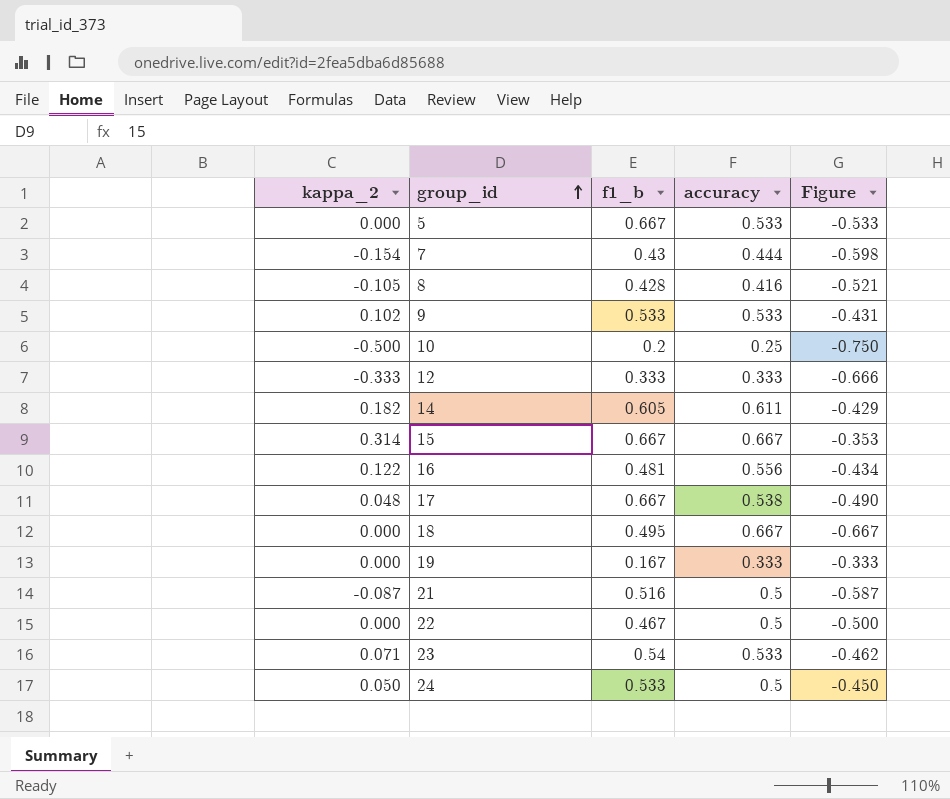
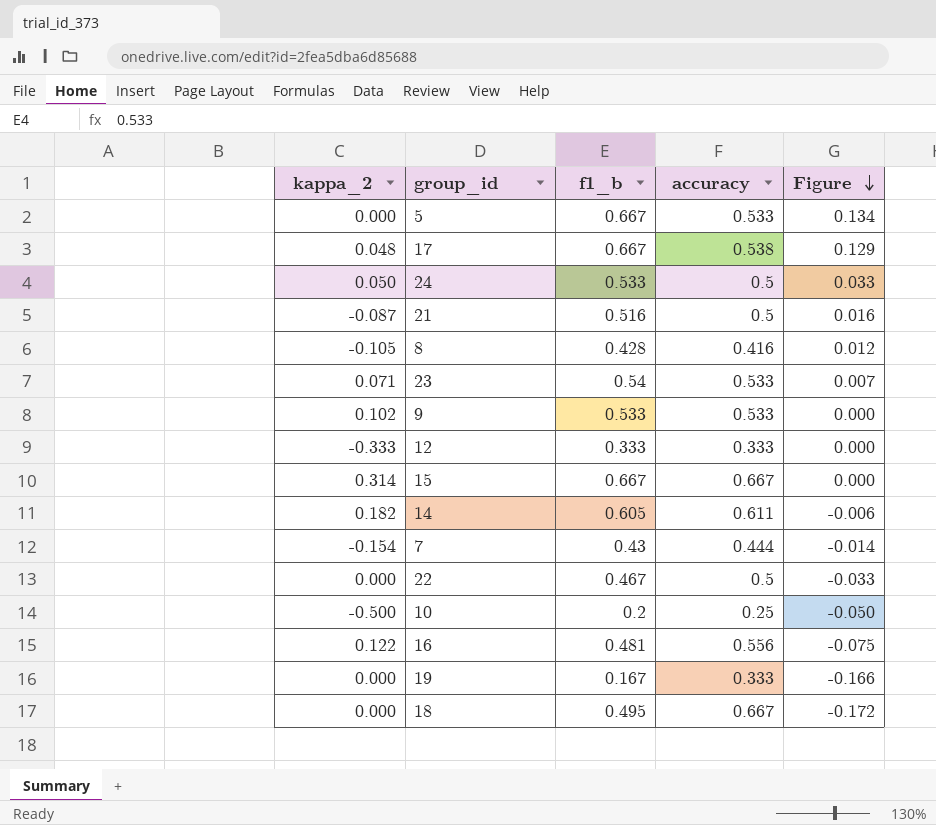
row order: group_id ascending -> Figure descending
column Figure | formula: [kappa_2] - [accuracy] -> [f1_b] - [accuracy]

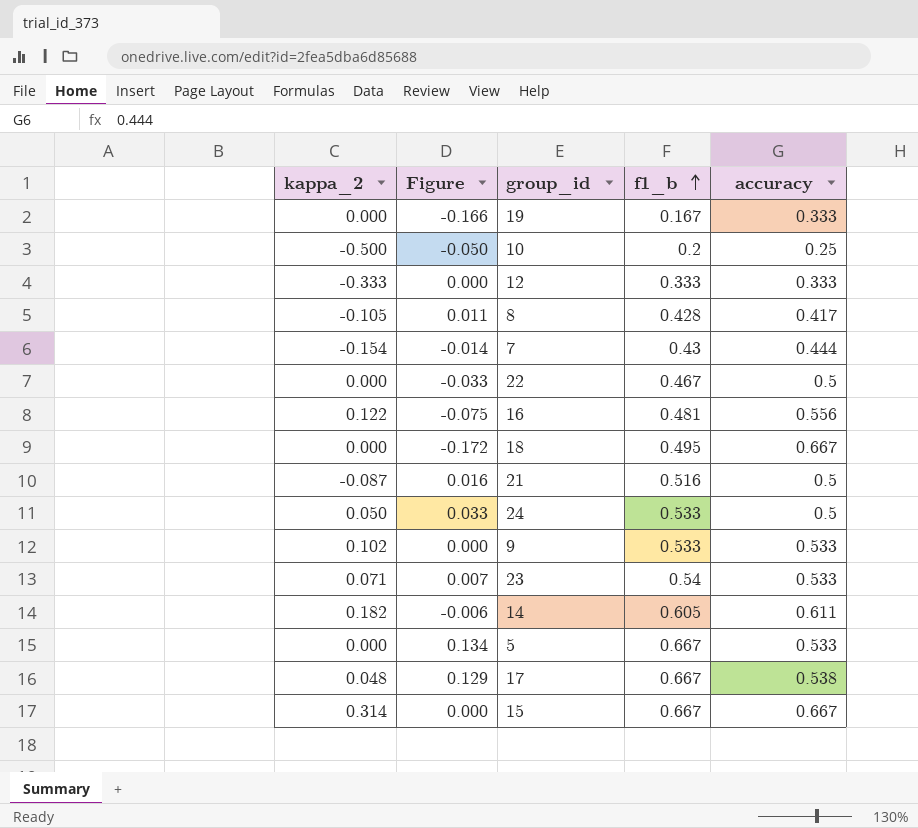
row order: Figure descending -> f1_b ascending
column Figure | position: 5 -> 2
8 | Figure: 0.012 -> 0.011
8 | accuracy: 0.416 -> 0.417

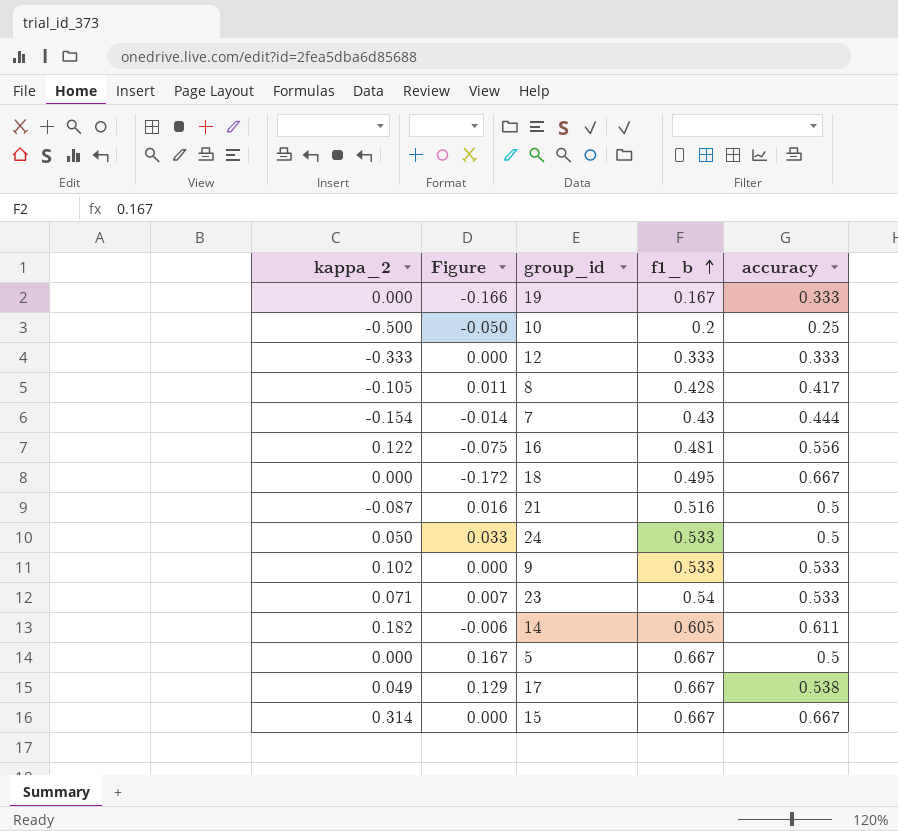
row 22: 0.000 | -0.033 | 0.467 | 0.5 -> none
5 | Figure: 0.134 -> 0.167
5 | accuracy: 0.533 -> 0.5
17 | kappa_2: 0.048 -> 0.049

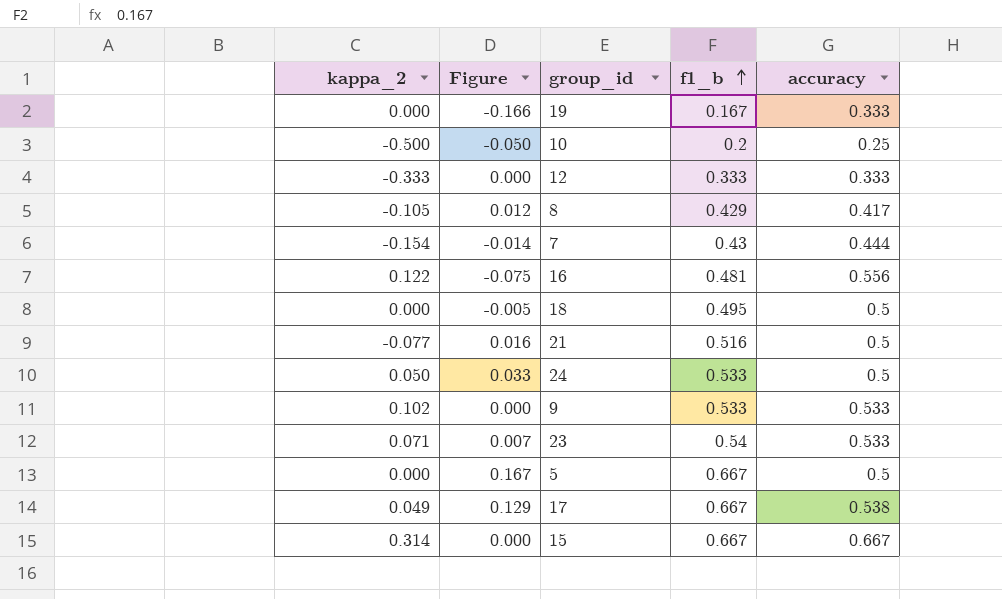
row 14: 0.182 | -0.006 | 0.605 | 0.611 -> none
8 | Figure: 0.011 -> 0.012
8 | f1_b: 0.428 -> 0.429
18 | Figure: -0.172 -> -0.005
18 | accuracy: 0.667 -> 0.5
21 | kappa_2: -0.087 -> -0.077

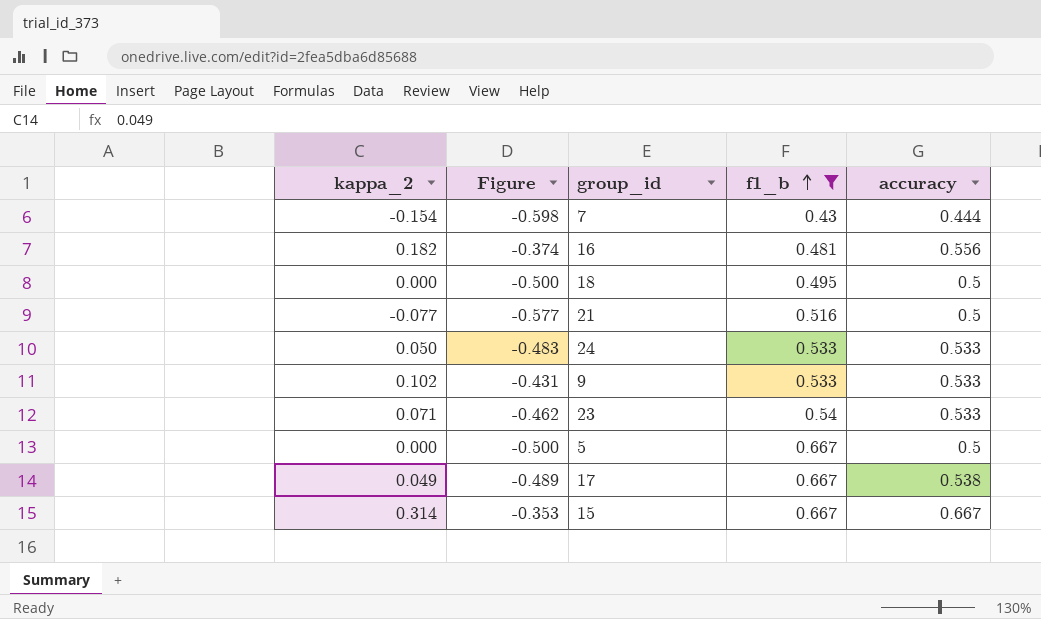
filter: none -> f1_b >= 0.43
column Figure | formula: [f1_b] - [accuracy] -> [kappa_2] - [accuracy]
16 | kappa_2: 0.122 -> 0.182
24 | accuracy: 0.5 -> 0.533

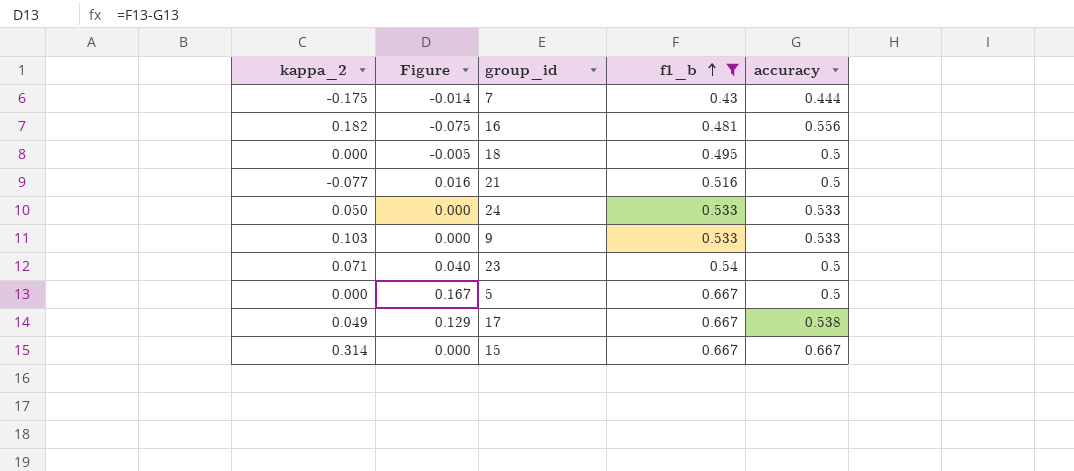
column Figure | formula: [kappa_2] - [accuracy] -> [f1_b] - [accuracy]
7 | kappa_2: -0.154 -> -0.175
9 | kappa_2: 0.102 -> 0.103
23 | accuracy: 0.533 -> 0.5

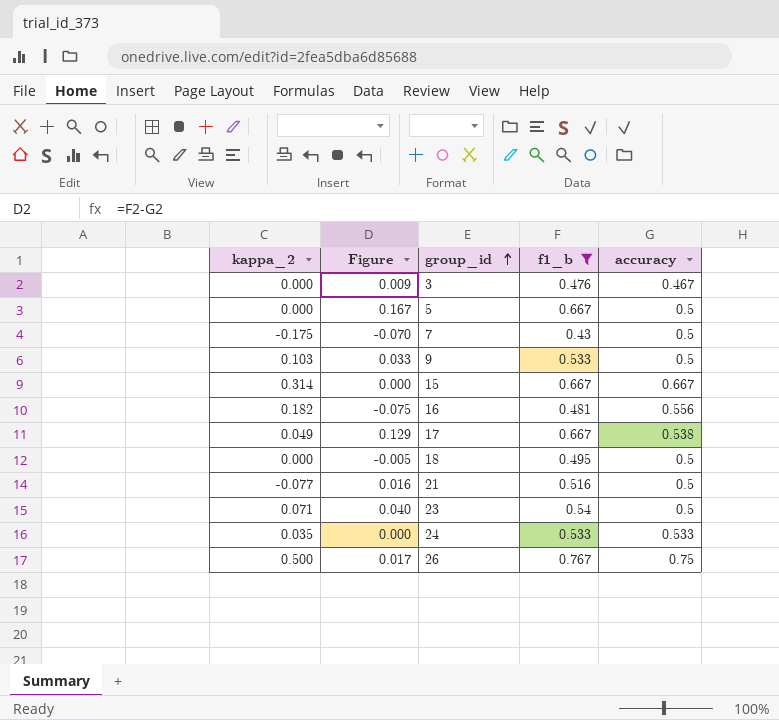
row order: f1_b ascending -> group_id ascending
row 3: none -> 0.000 | 0.009 | 0.476 | 0.467
7 | Figure: -0.014 -> -0.070
7 | accuracy: 0.444 -> 0.5
9 | Figure: 0.000 -> 0.033
9 | accuracy: 0.533 -> 0.5
24 | kappa_2: 0.050 -> 0.035
row 26: none -> 0.500 | 0.017 | 0.767 | 0.75

